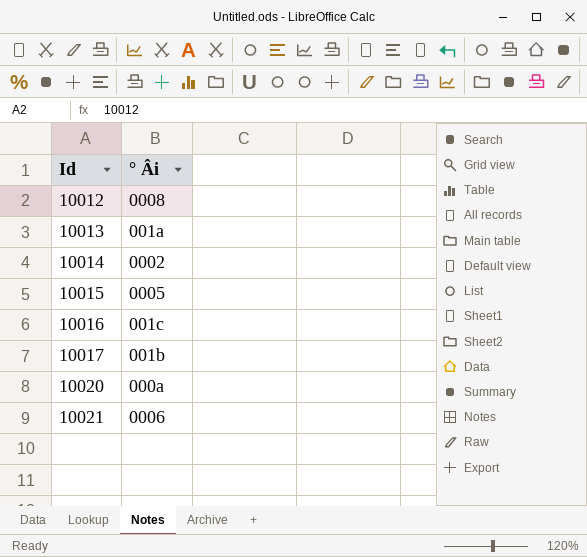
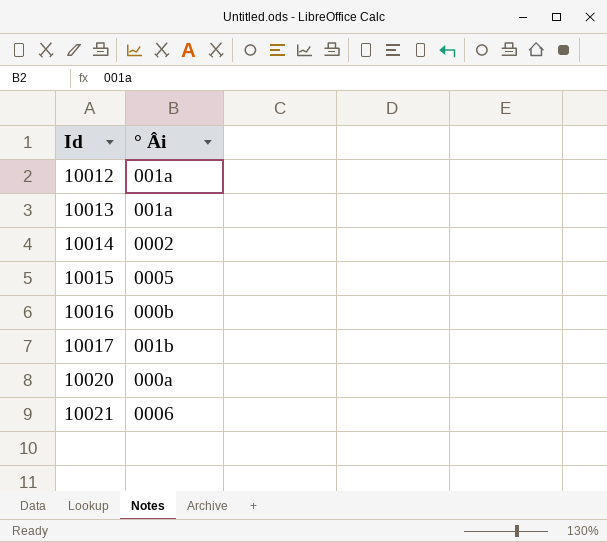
10012 | ° Âi: 0008 -> 001a
10016 | ° Âi: 001c -> 000b

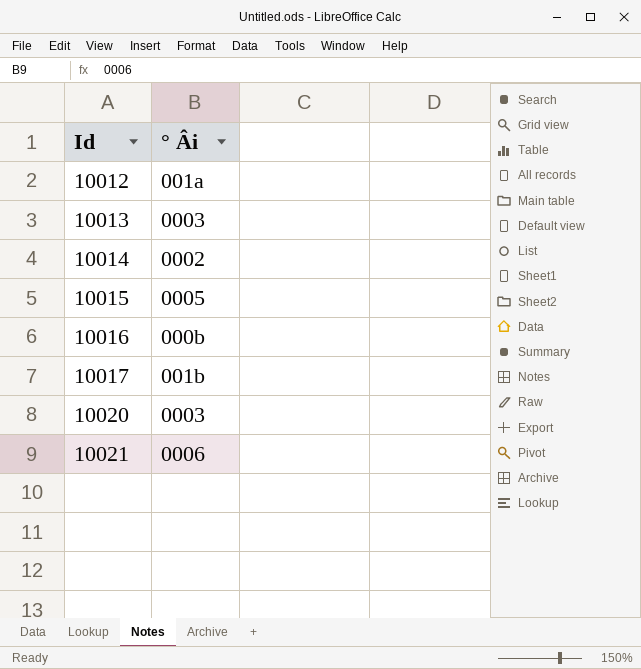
10013 | ° Âi: 001a -> 0003
10020 | ° Âi: 000a -> 0003

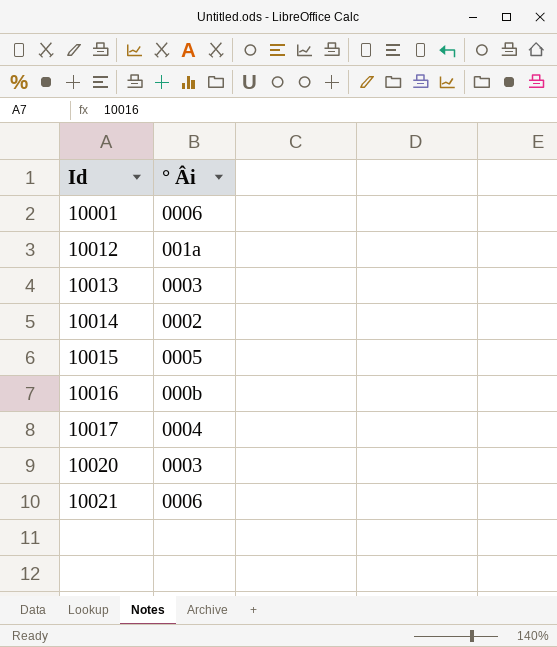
row 10001: none -> 0006
10017 | ° Âi: 001b -> 0004

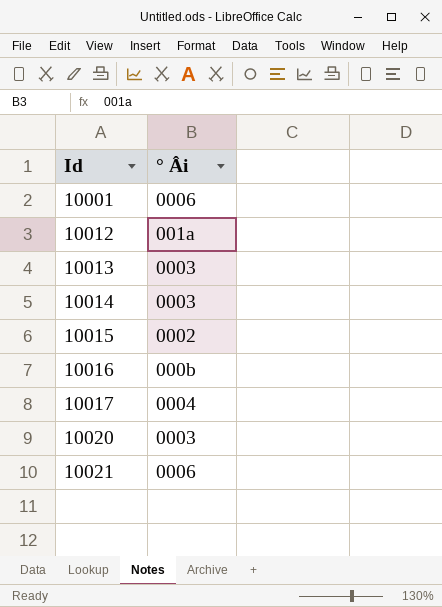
10014 | ° Âi: 0002 -> 0003
10015 | ° Âi: 0005 -> 0002

